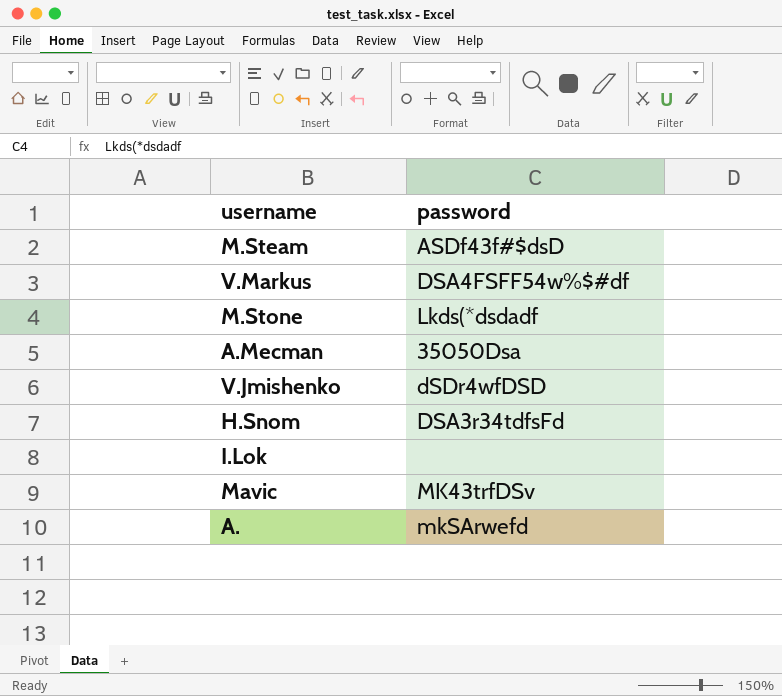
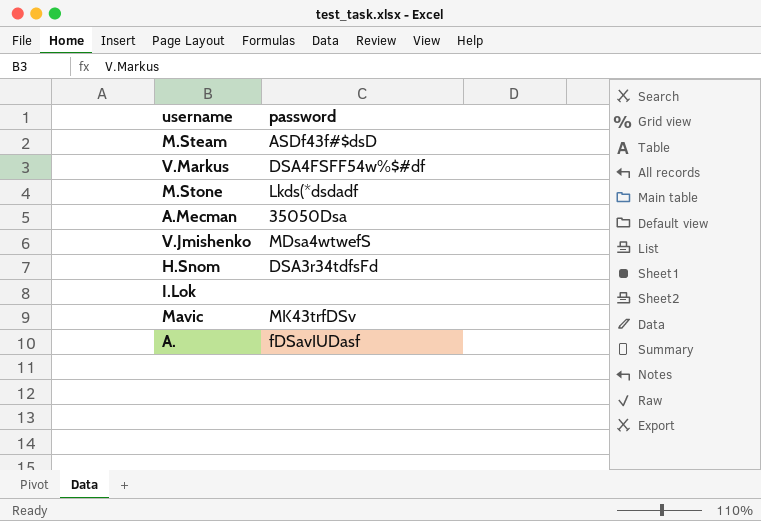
V.Jmishenko | password: dSDr4wfDSD -> MDsa4wtwefS
A. | password: mkSArwefd -> fDSavIUDasf

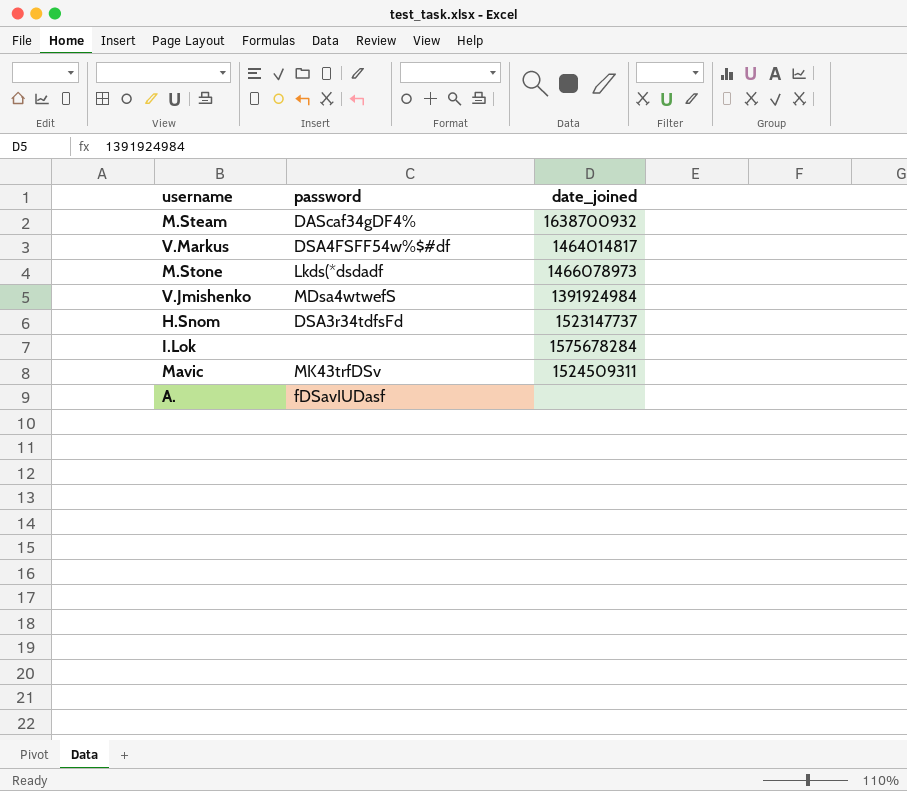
column date_joined | position: none -> 3
row A.Mecman: 35050Dsa -> none
M.Steam | password: ASDf43f#$dsD -> DAScaf34gDF4%

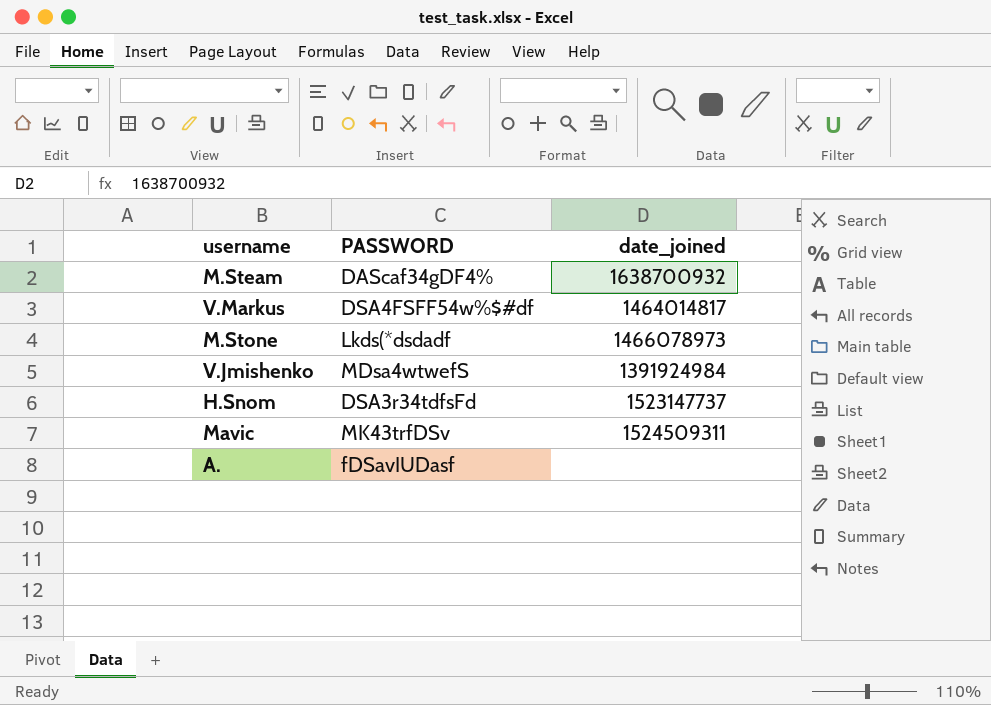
column name: password -> PASSWORD
row I.Lok: none | 1575678284 -> none

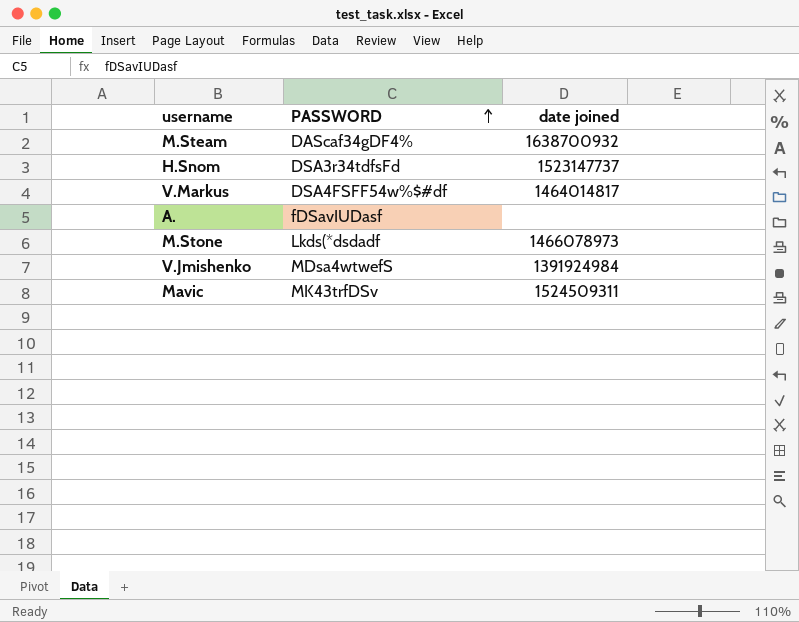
row order: none -> PASSWORD ascending
column name: date_joined -> date joined

